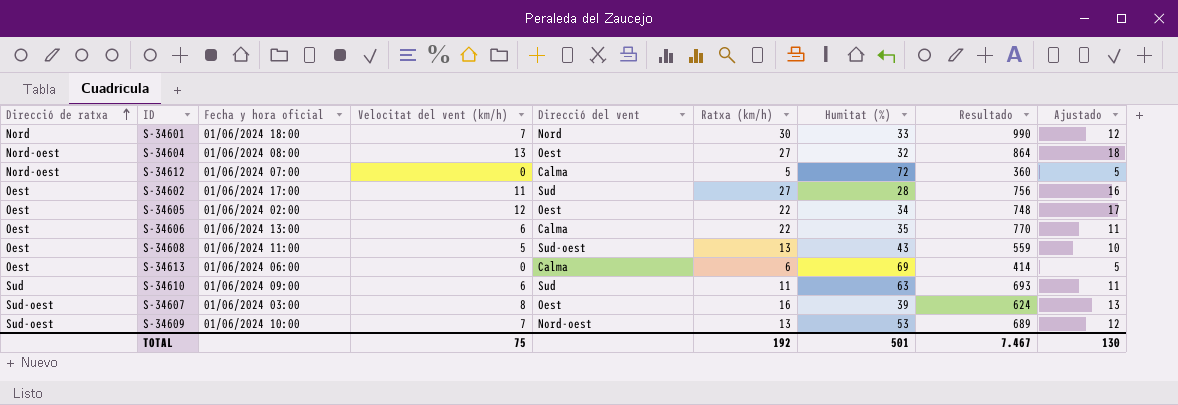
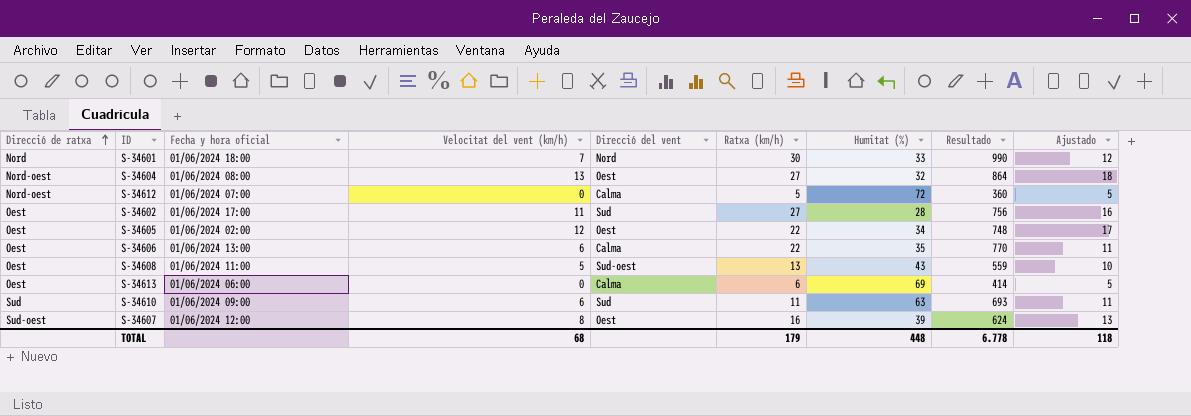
row S-34609: Sud-oest | 01/06/2024 10:00 | 7 | Nord-oest | 13 | 53 | 689 | 12 -> none
S-34607 | Fecha y hora oficial: 01/06/2024 03:00 -> 01/06/2024 12:00
TOTAL | Velocitat del vent (km/h): 75 -> 68
TOTAL | Ratxa (km/h): 192 -> 179
TOTAL | Humitat (%): 501 -> 448
TOTAL | Resultado: 7.467 -> 6.778
TOTAL | Ajustado: 130 -> 118

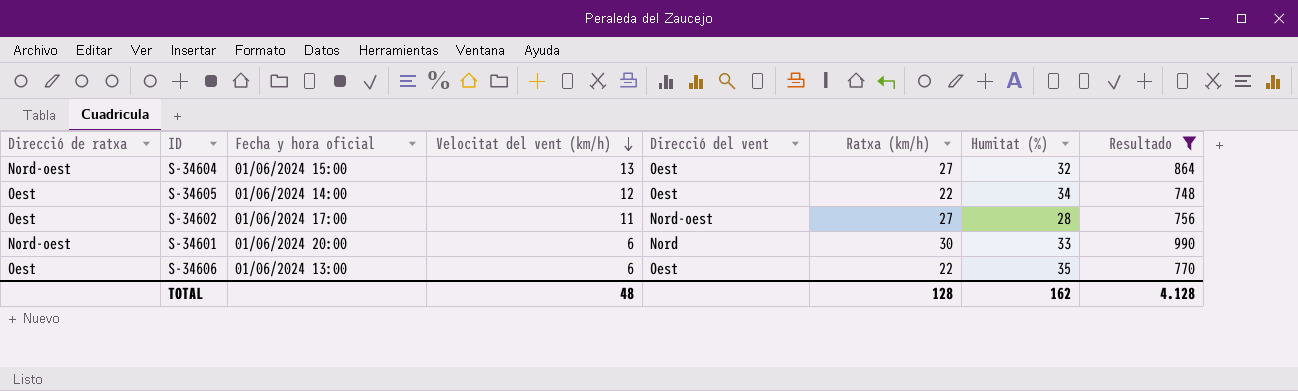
filter: none -> Resultado >= 748
row order: Direcció de ratxa ascending -> Velocitat del vent (km/h) descending
column Ajustado | formula: [Velocitat del vent (km/h)] + 5 -> none
S-34604 | Fecha y hora oficial: 01/06/2024 08:00 -> 01/06/2024 15:00
S-34605 | Fecha y hora oficial: 01/06/2024 02:00 -> 01/06/2024 14:00
S-34602 | Direcció del vent: Sud -> Nord-oest
S-34601 | Direcció de ratxa: Nord -> Nord-oest
S-34601 | Fecha y hora oficial: 01/06/2024 18:00 -> 01/06/2024 20:00
S-34601 | Velocitat del vent (km/h): 7 -> 6
S-34606 | Direcció del vent: Calma -> Oest
TOTAL | Velocitat del vent (km/h): 68 -> 48
TOTAL | Ratxa (km/h): 179 -> 128
TOTAL | Humitat (%): 448 -> 162
TOTAL | Resultado: 6.778 -> 4.128

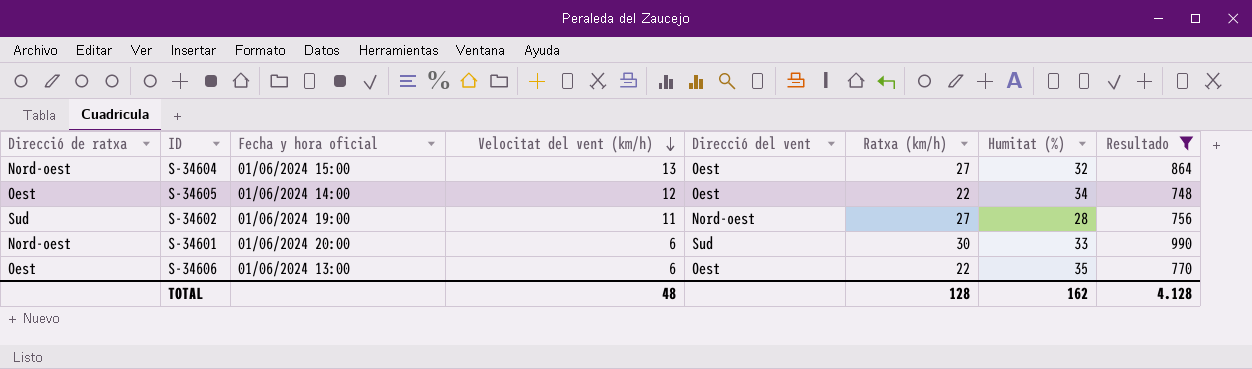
S-34602 | Direcció de ratxa: Oest -> Sud
S-34602 | Fecha y hora oficial: 01/06/2024 17:00 -> 01/06/2024 19:00
S-34601 | Direcció del vent: Nord -> Sud

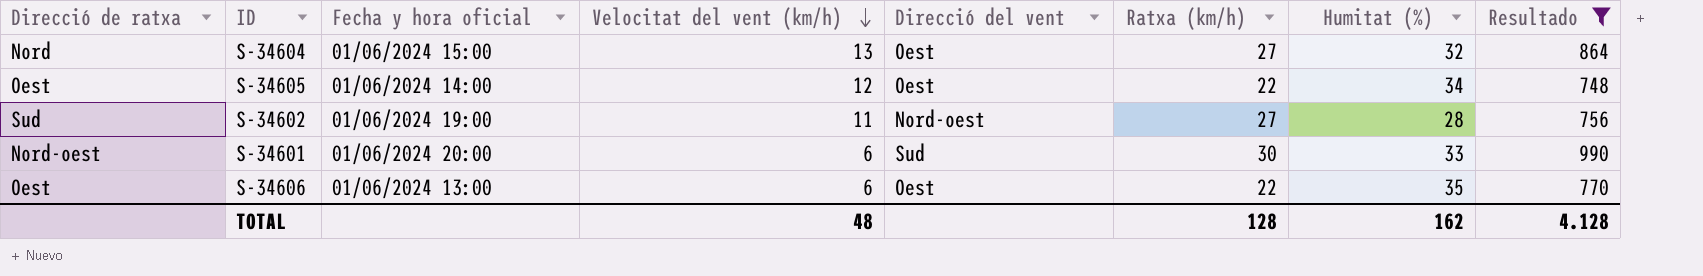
S-34604 | Direcció de ratxa: Nord-oest -> Nord

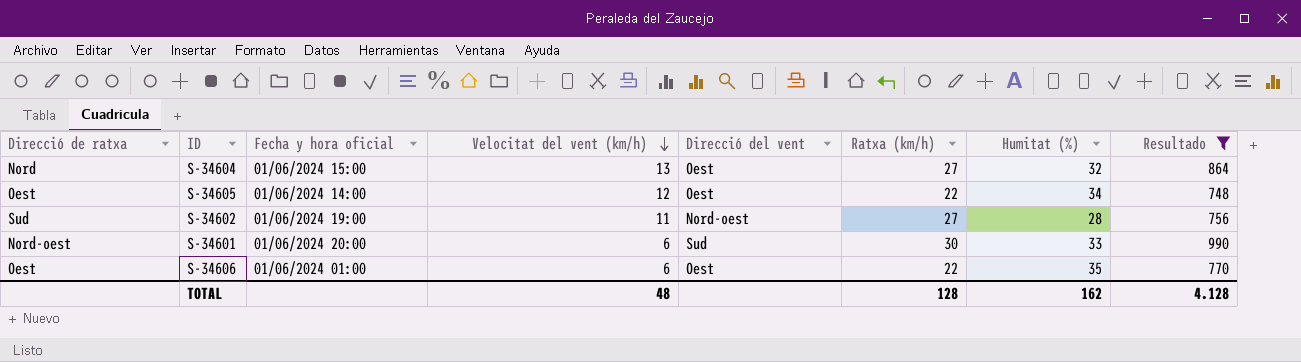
S-34606 | Fecha y hora oficial: 01/06/2024 13:00 -> 01/06/2024 01:00

